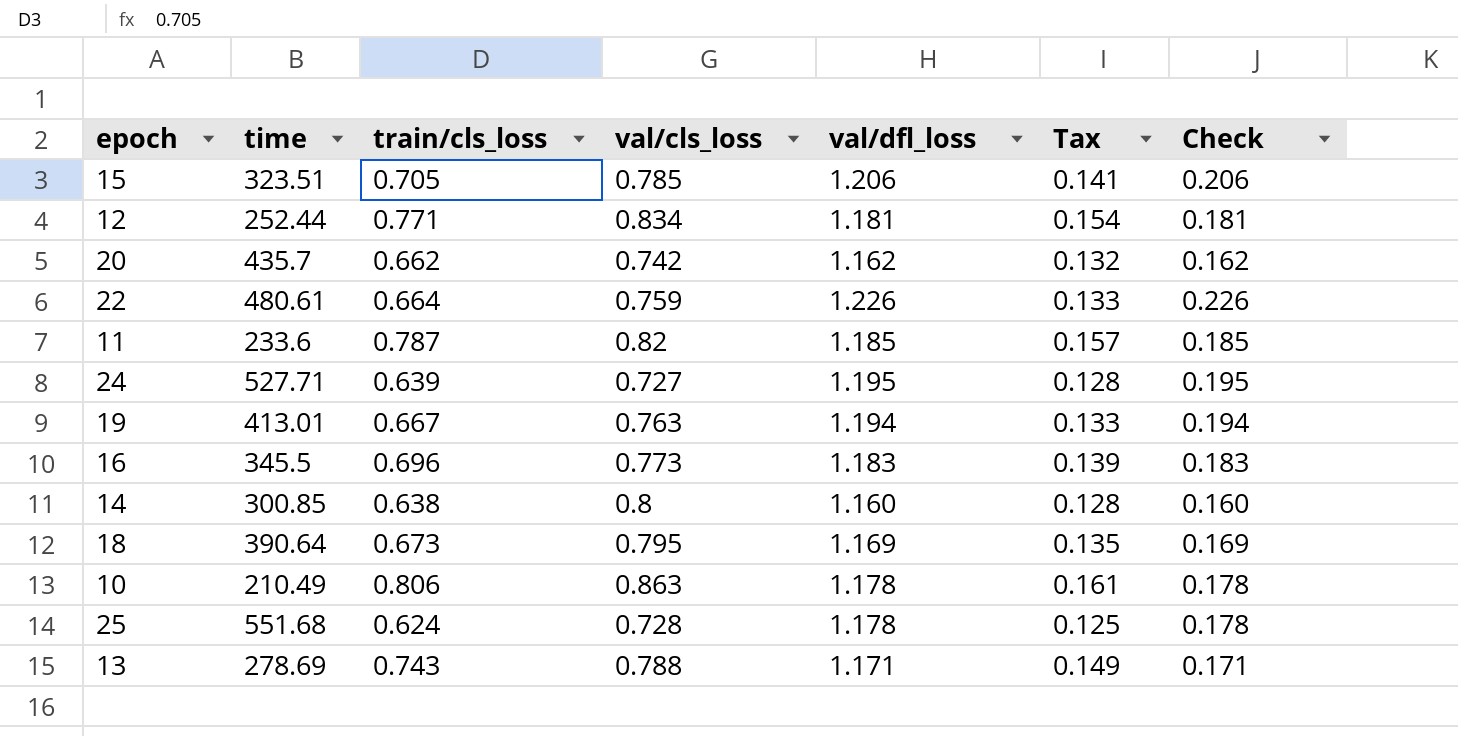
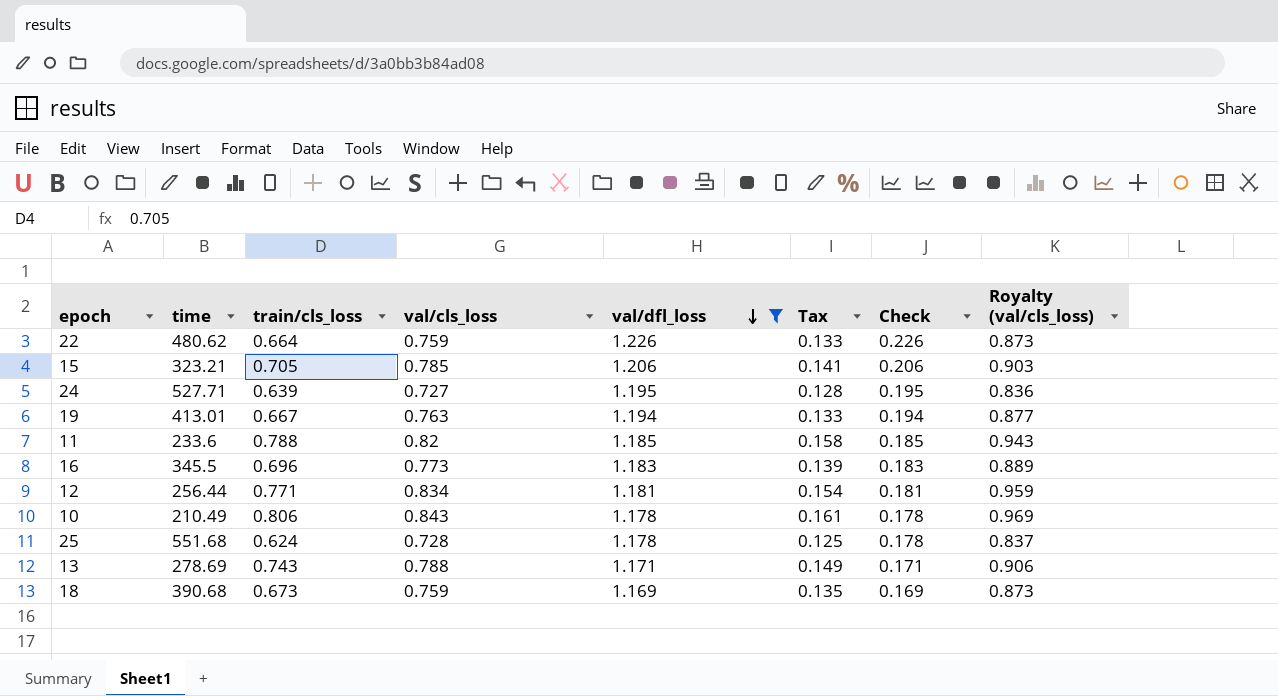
filter: none -> val/dfl_loss >= 1.169
row order: none -> val/dfl_loss descending
column Royalty (val/cls_loss) | formula: none -> [val/cls_loss] * 1.15
22 | time: 480.61 -> 480.62
15 | time: 323.51 -> 323.21
11 | train/cls_loss: 0.787 -> 0.788
11 | Tax: 0.157 -> 0.158
12 | time: 252.44 -> 256.44
10 | val/cls_loss: 0.863 -> 0.843
18 | time: 390.64 -> 390.68
18 | val/cls_loss: 0.795 -> 0.759

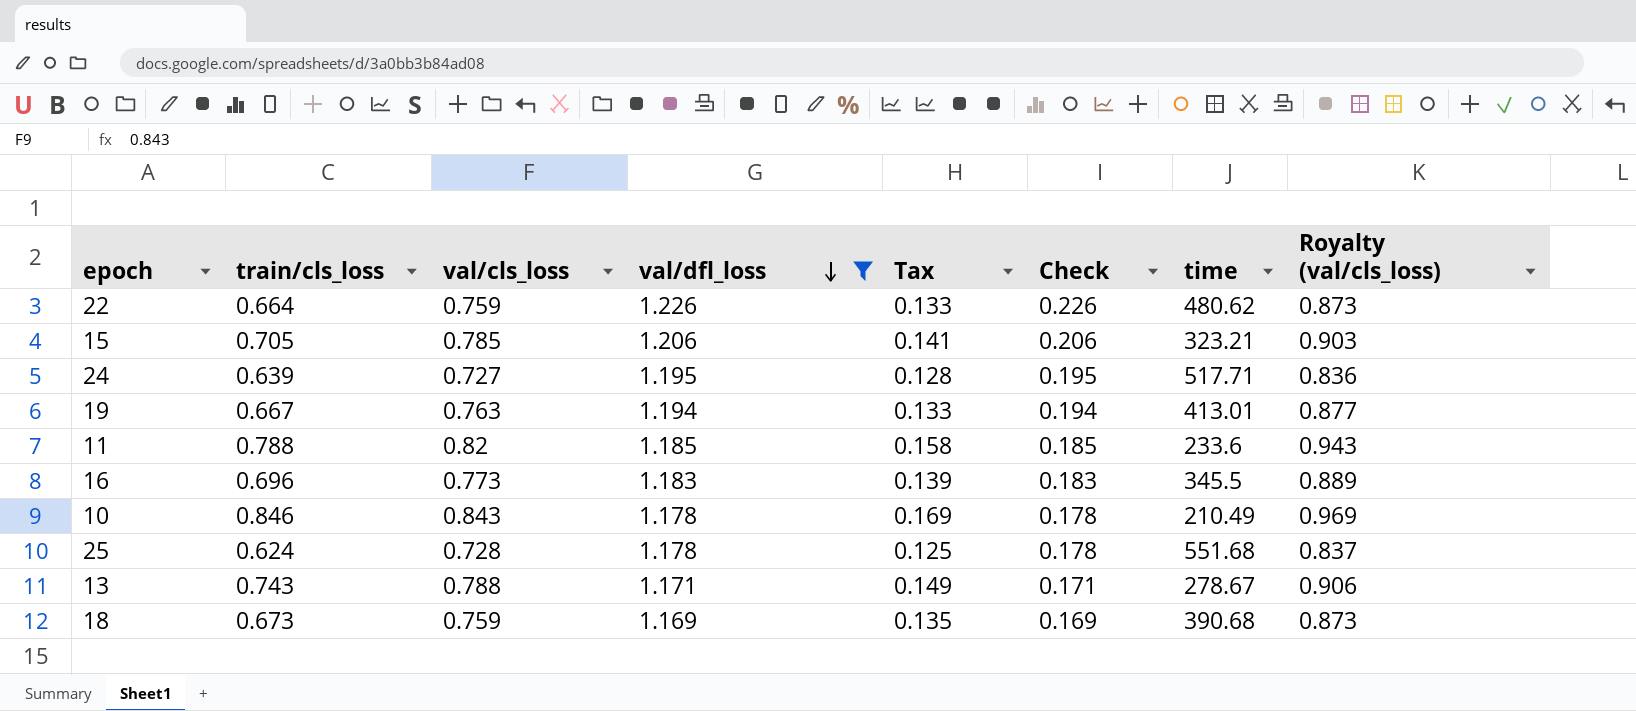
column time | position: 2 -> 7
row 12: 256.44 | 0.771 | 0.834 | 1.181 | 0.154 | 0.181 | 0.959 -> none
24 | time: 527.71 -> 517.71
10 | train/cls_loss: 0.806 -> 0.846
10 | Tax: 0.161 -> 0.169
13 | time: 278.69 -> 278.67

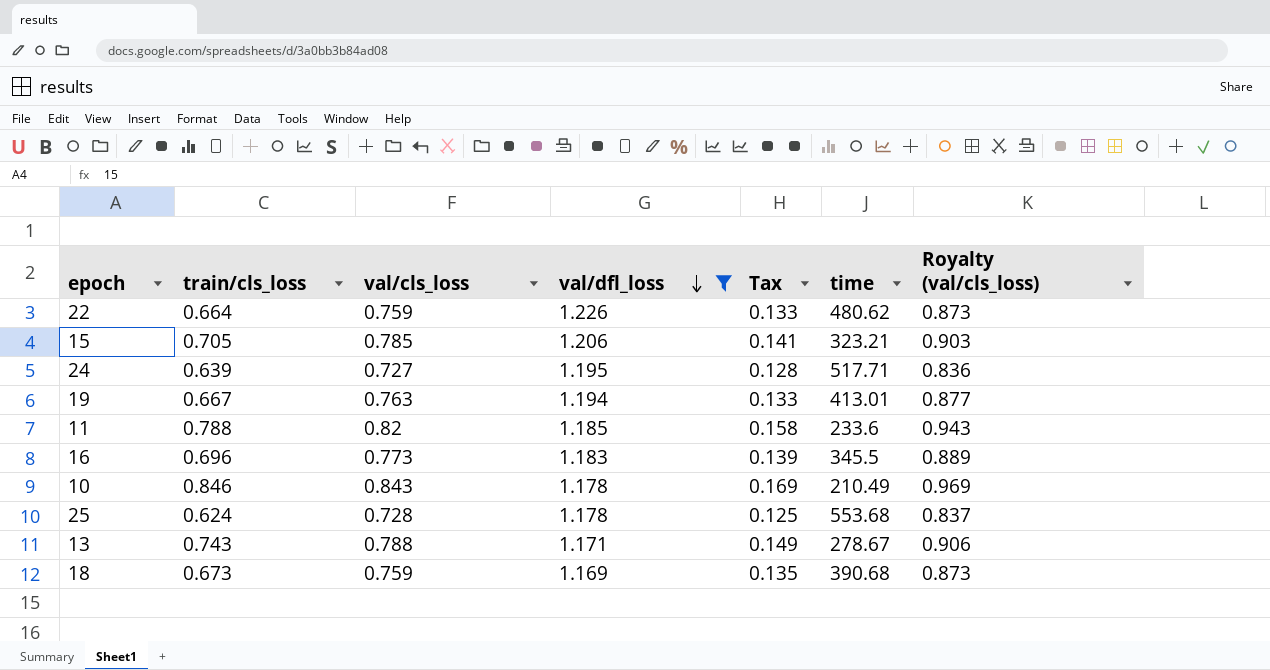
column Check | formula: [val/dfl_loss] - 1 -> none
25 | time: 551.68 -> 553.68

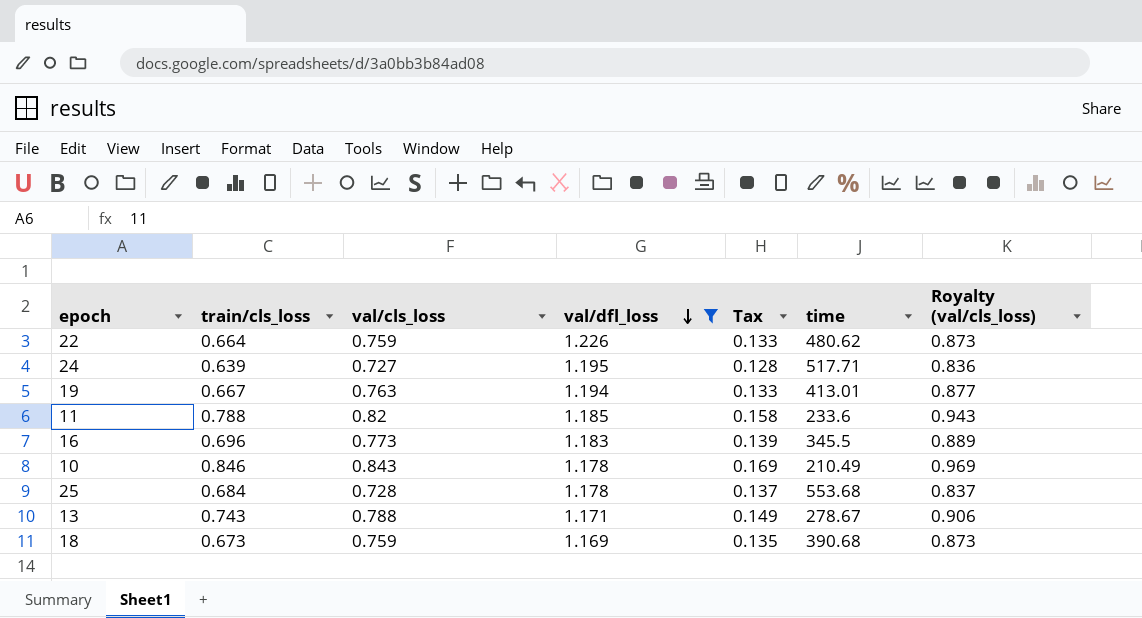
row 15: 0.705 | 0.785 | 1.206 | 0.141 | 323.21 | 0.903 -> none
25 | train/cls_loss: 0.624 -> 0.684
25 | Tax: 0.125 -> 0.137

